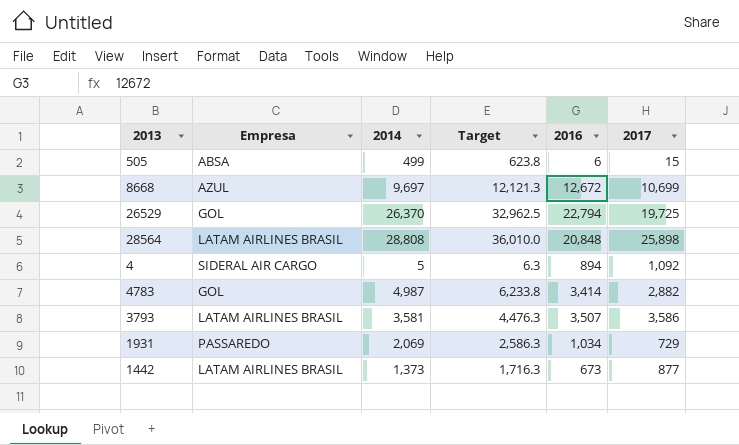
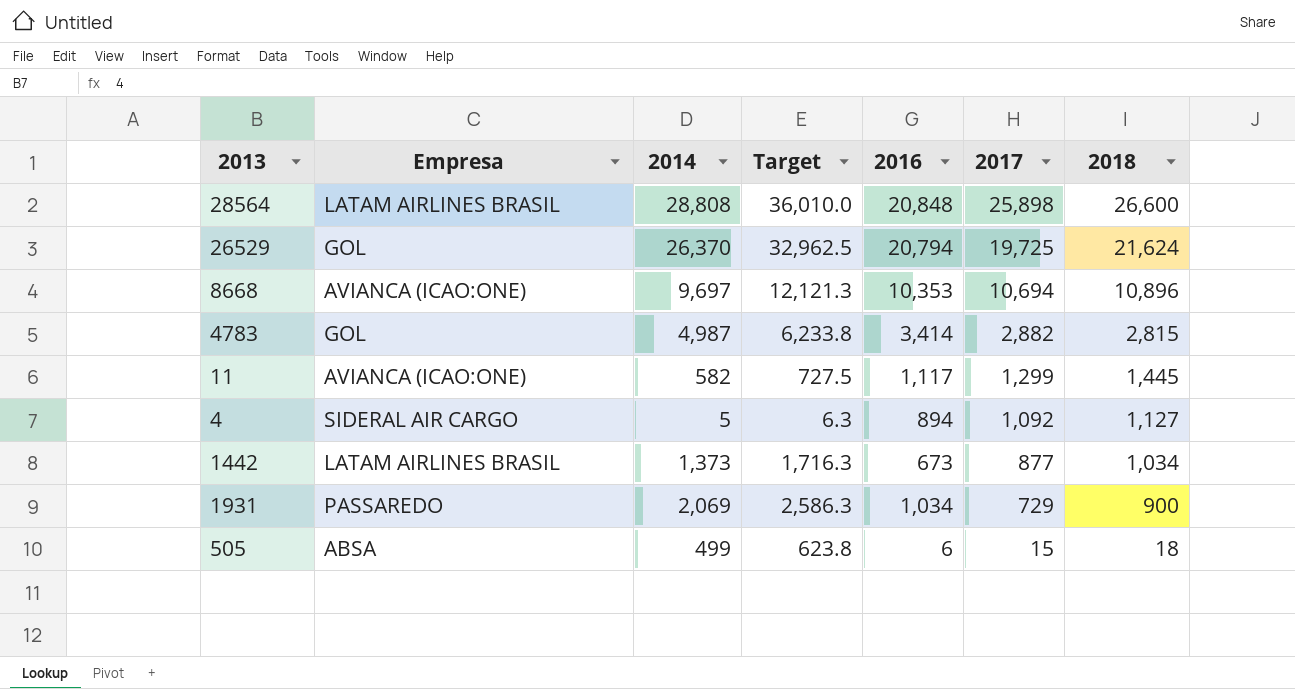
row order: none -> 2017 descending
column 2018 | position: none -> 7
row 3793: LATAM AIRLINES BRASIL | 3,581 | 4,476.3 | 3,507 | 3,586 -> none
26529 | 2016: 22,794 -> 20,794
8668 | Empresa: AZUL -> AVIANCA (ICAO:ONE)
8668 | 2016: 12,672 -> 10,353
8668 | 2017: 10,699 -> 10,694
row 11: none -> AVIANCA (ICAO:ONE) | 582 | 727.5 | 1,117 | 1,299 | 1,445

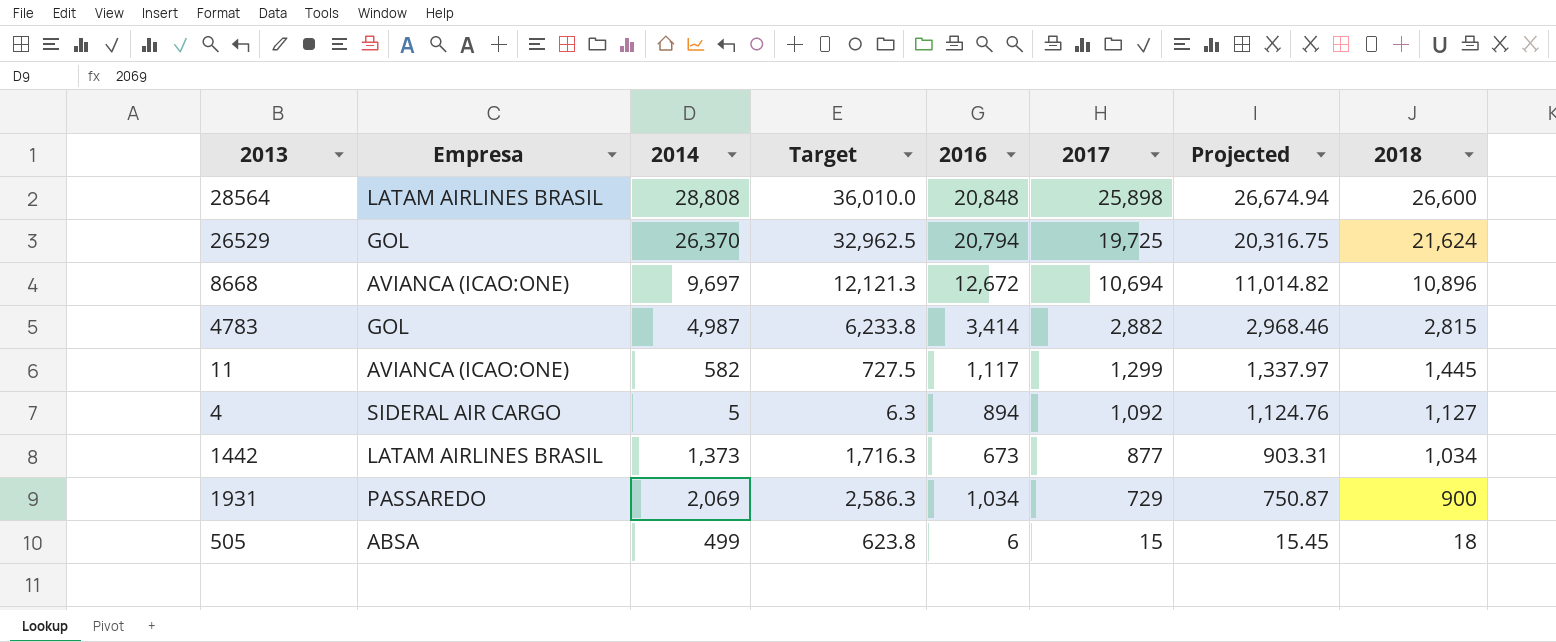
column Projected | formula: none -> [2017] * 1.03
8668 | 2016: 10,353 -> 12,672

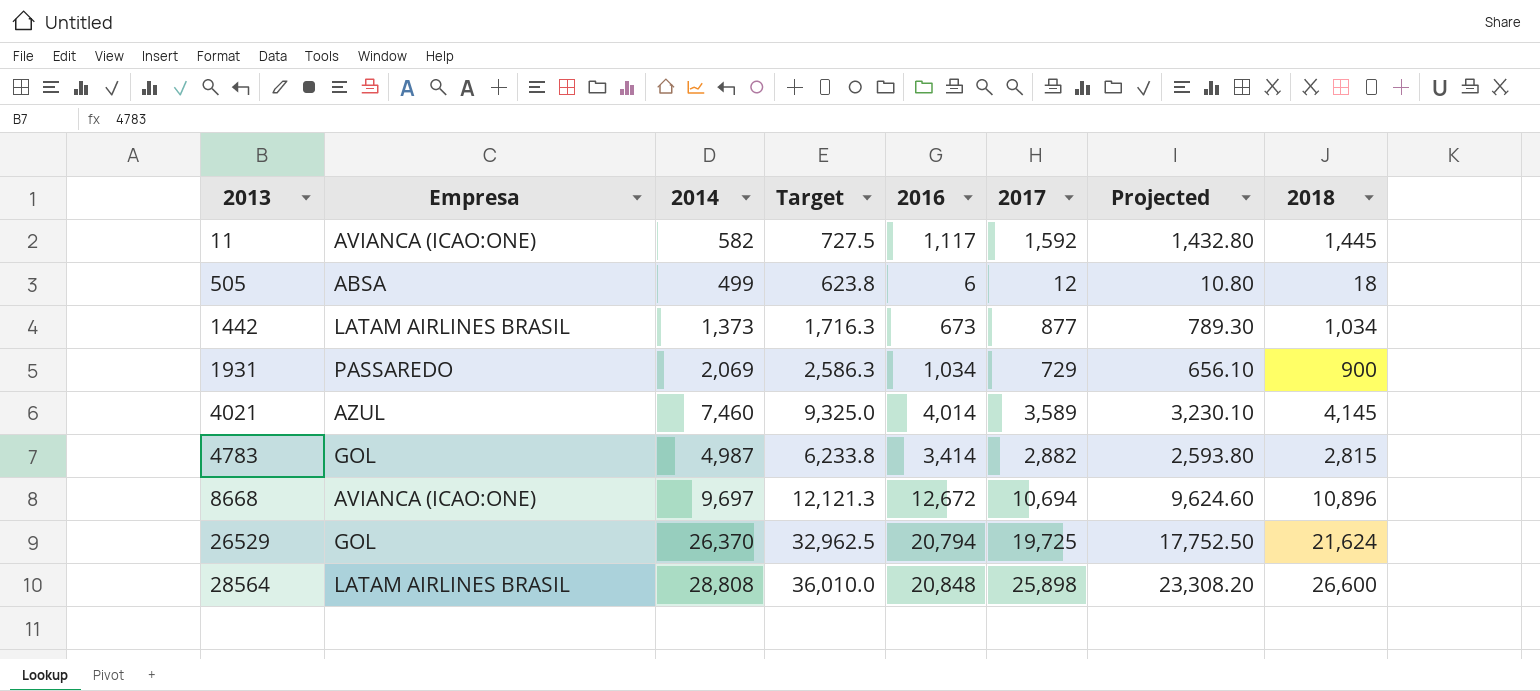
row order: 2017 descending -> 2013 ascending
column Projected | formula: [2017] * 1.03 -> [2017] * 0.9
row 4: SIDERAL AIR CARGO | 5 | 6.3 | 894 | 1,092 | 1,124.76 | 1,127 -> none
11 | 2017: 1,299 -> 1,592
505 | 2017: 15 -> 12
row 4021: none -> AZUL | 7,460 | 9,325.0 | 4,014 | 3,589 | 3,230.10 | 4,145

